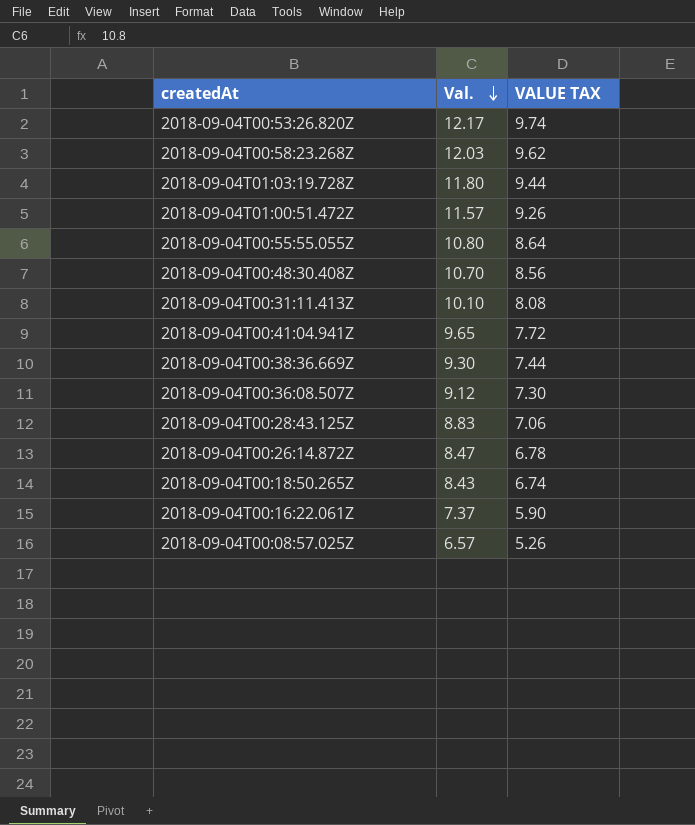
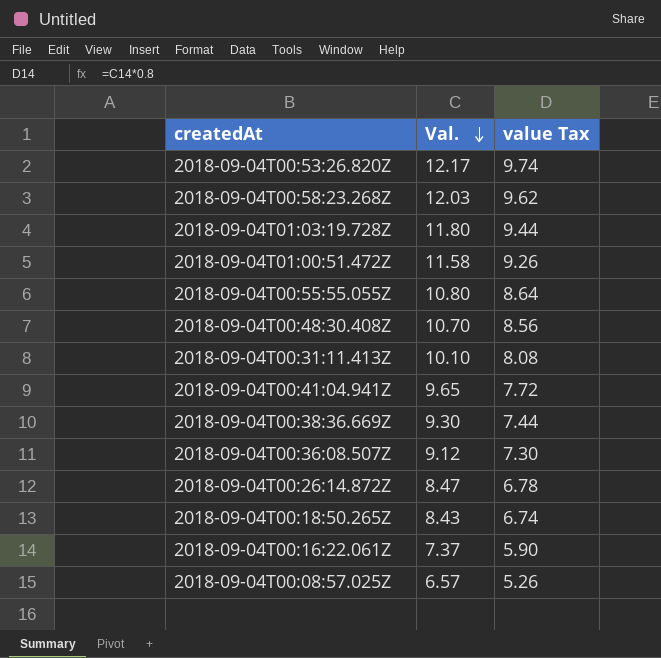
column name: VALUE TAX -> value Tax
row 2018-09-04T00:28:43.125Z: 8.83 | 7.06 -> none
2018-09-04T01:00:51.472Z | Val.: 11.57 -> 11.58

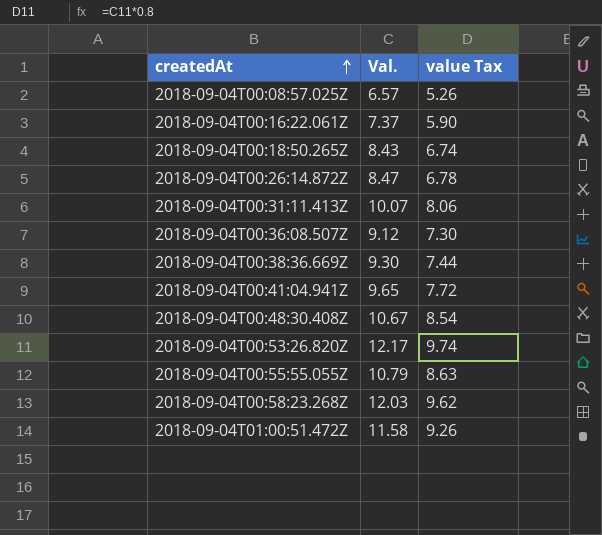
row order: Val. descending -> createdAt ascending
row 2018-09-04T01:03:19.728Z: 11.80 | 9.44 -> none
2018-09-04T00:31:11.413Z | Val.: 10.10 -> 10.07
2018-09-04T00:31:11.413Z | value Tax: 8.08 -> 8.06
2018-09-04T00:48:30.408Z | Val.: 10.70 -> 10.67
2018-09-04T00:48:30.408Z | value Tax: 8.56 -> 8.54
2018-09-04T00:55:55.055Z | Val.: 10.80 -> 10.79
2018-09-04T00:55:55.055Z | value Tax: 8.64 -> 8.63

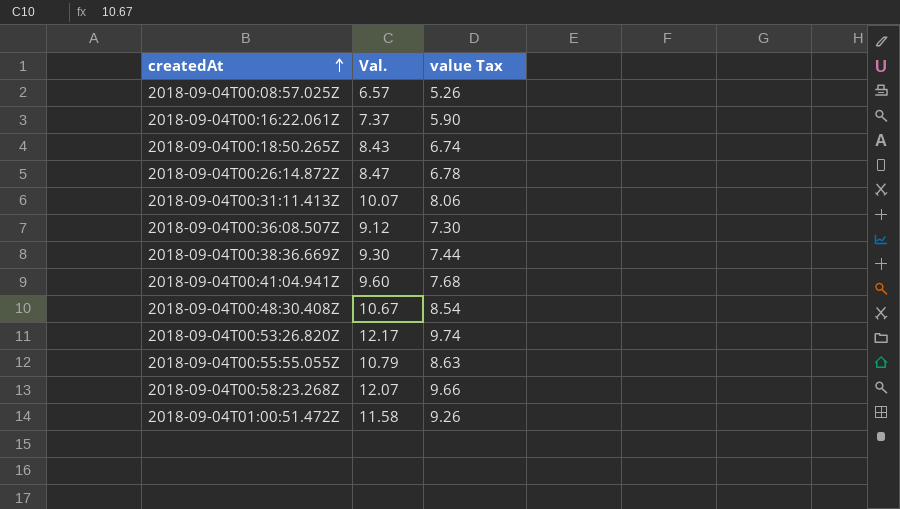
2018-09-04T00:41:04.941Z | Val.: 9.65 -> 9.60
2018-09-04T00:41:04.941Z | value Tax: 7.72 -> 7.68
2018-09-04T00:58:23.268Z | Val.: 12.03 -> 12.07
2018-09-04T00:58:23.268Z | value Tax: 9.62 -> 9.66

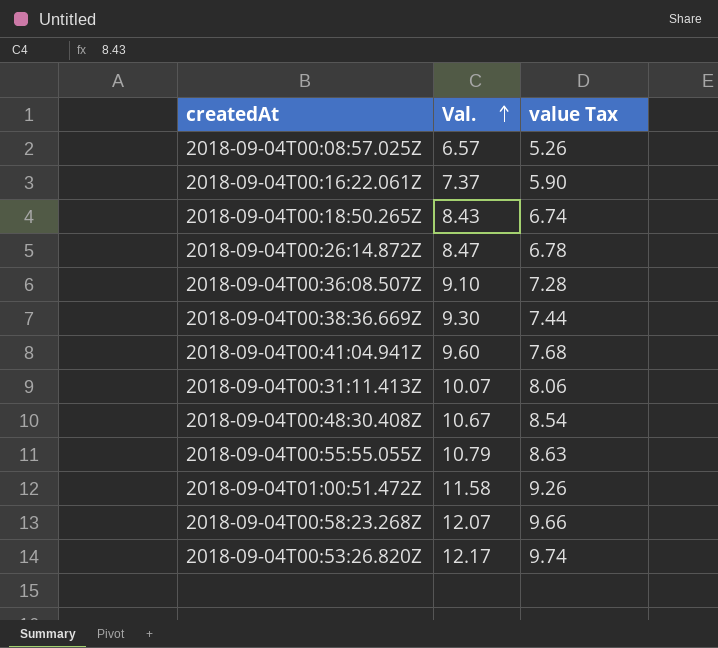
row order: createdAt ascending -> Val. ascending
2018-09-04T00:36:08.507Z | Val.: 9.12 -> 9.10
2018-09-04T00:36:08.507Z | value Tax: 7.30 -> 7.28

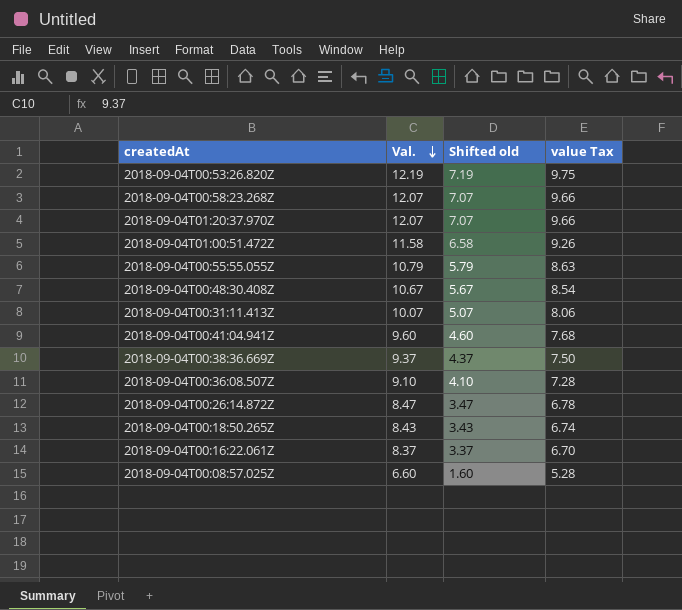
row order: Val. ascending -> Val. descending
column Shifted old | formula: none -> [Val.] - 5
2018-09-04T00:53:26.820Z | Val.: 12.17 -> 12.19
2018-09-04T00:53:26.820Z | value Tax: 9.74 -> 9.75
row 2018-09-04T01:20:37.970Z: none -> 12.07 | 7.07 | 9.66
2018-09-04T00:38:36.669Z | Val.: 9.30 -> 9.37
2018-09-04T00:38:36.669Z | value Tax: 7.44 -> 7.50
2018-09-04T00:16:22.061Z | Val.: 7.37 -> 8.37
2018-09-04T00:16:22.061Z | value Tax: 5.90 -> 6.70
2018-09-04T00:08:57.025Z | Val.: 6.57 -> 6.60
2018-09-04T00:08:57.025Z | value Tax: 5.26 -> 5.28

